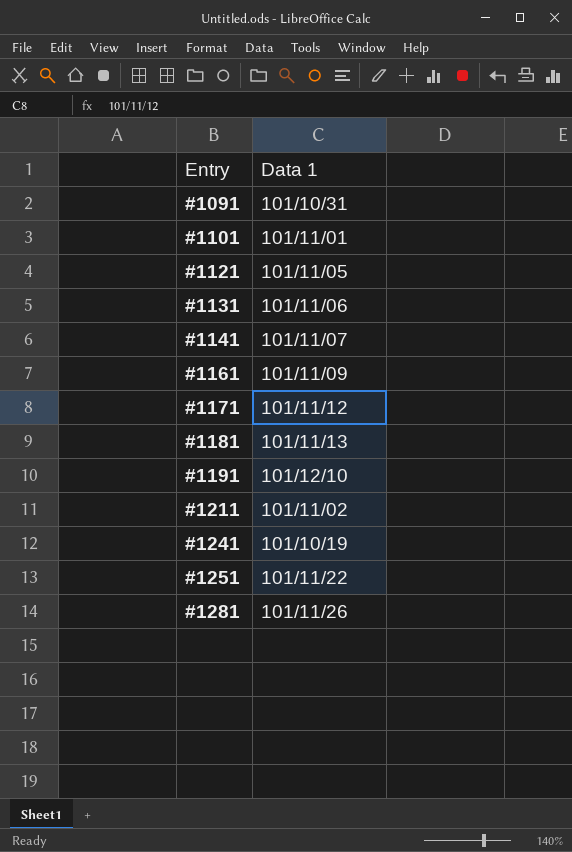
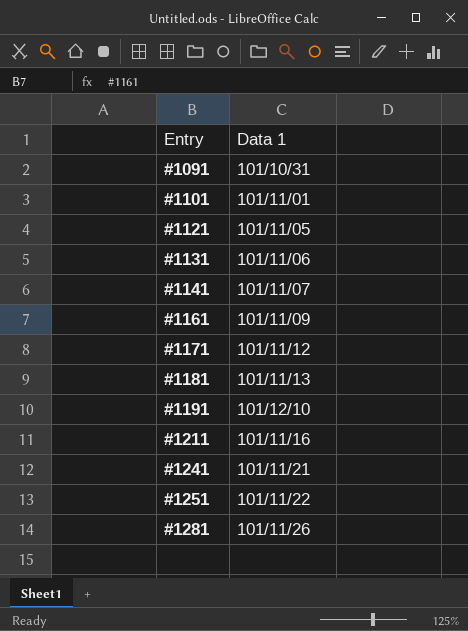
#1211 | Data 1: 101/11/02 -> 101/11/16
#1241 | Data 1: 101/10/19 -> 101/11/21

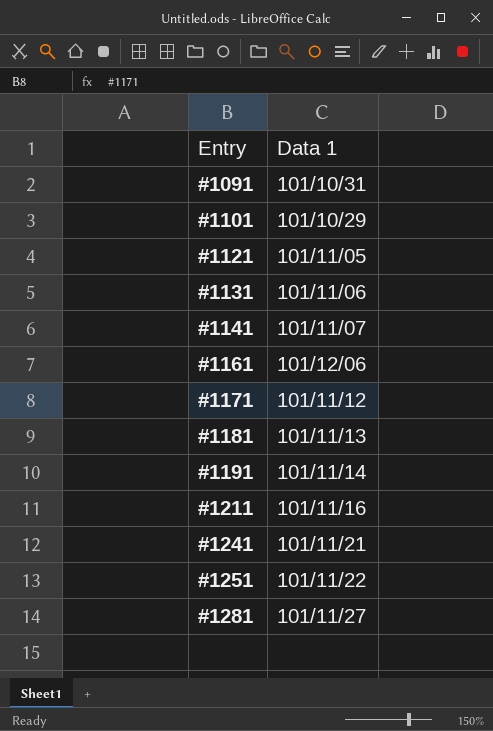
#1101 | Data 1: 101/11/01 -> 101/10/29
#1161 | Data 1: 101/11/09 -> 101/12/06
#1191 | Data 1: 101/12/10 -> 101/11/14
#1281 | Data 1: 101/11/26 -> 101/11/27

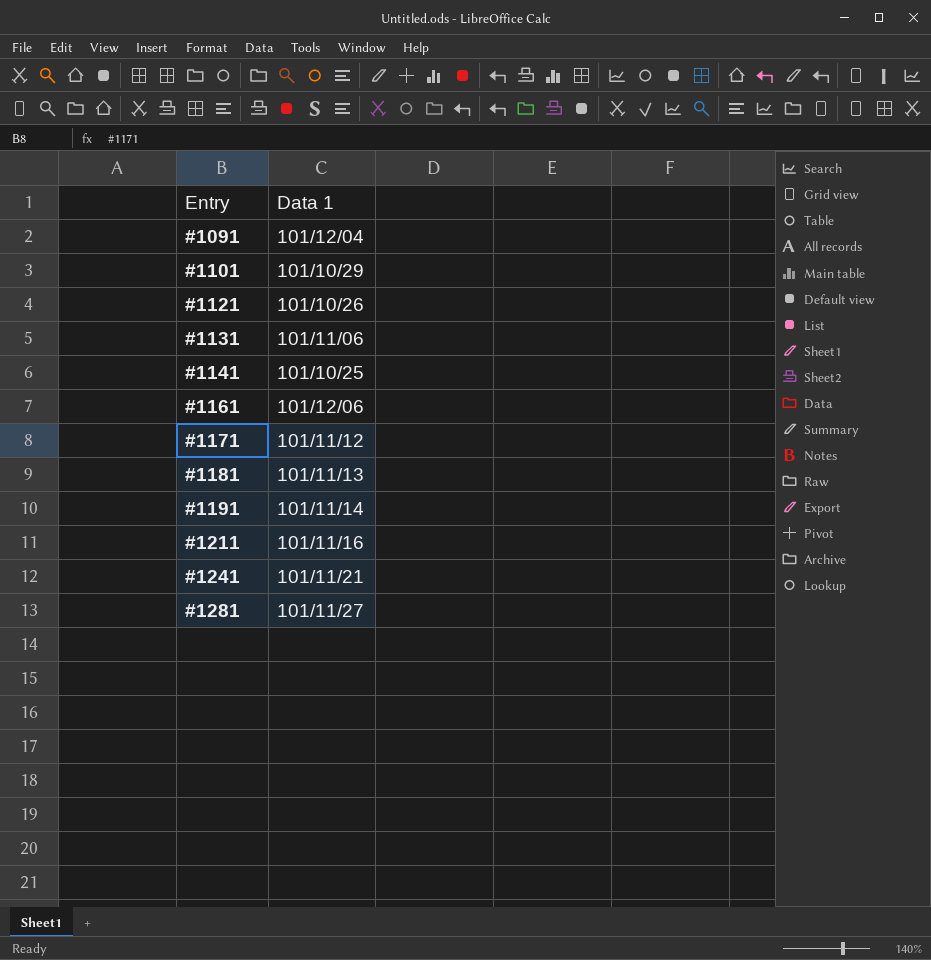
row #1251: 101/11/22 -> none
#1091 | Data 1: 101/10/31 -> 101/12/04
#1121 | Data 1: 101/11/05 -> 101/10/26
#1141 | Data 1: 101/11/07 -> 101/10/25

